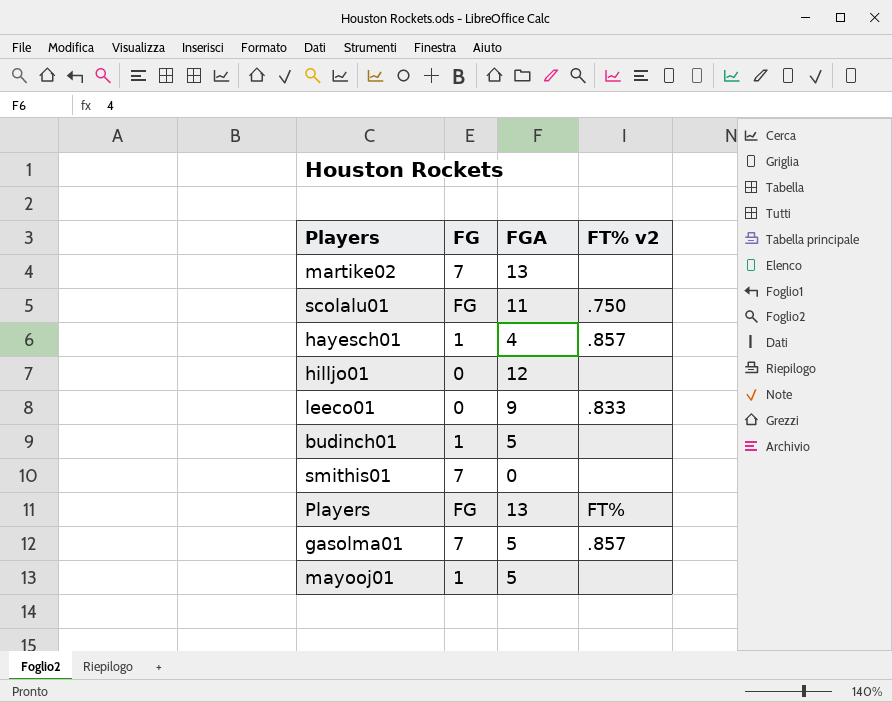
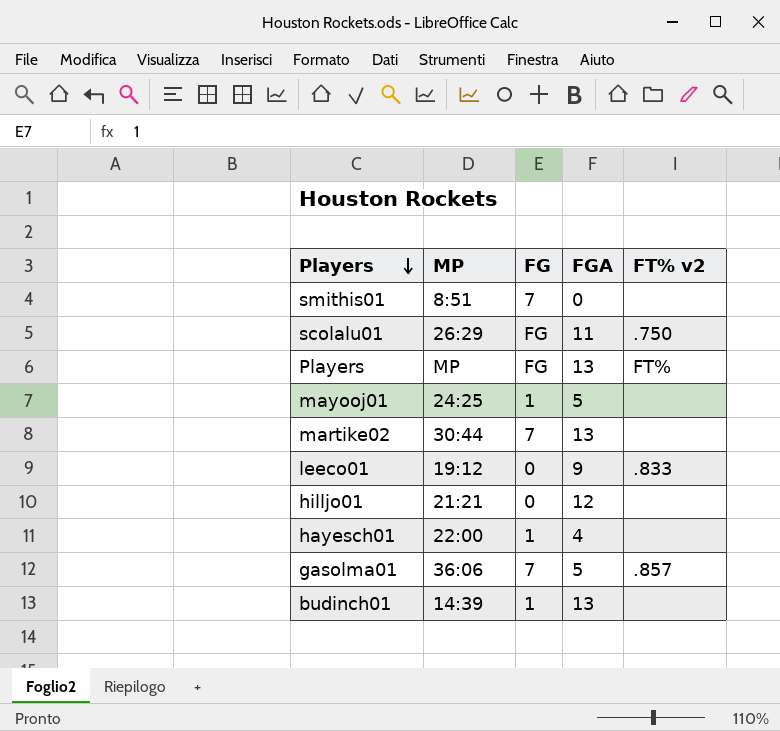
row order: none -> Players descending
column MP | position: none -> 2
hayesch01 | FT% v2: .857 -> none
budinch01 | FGA: 5 -> 13

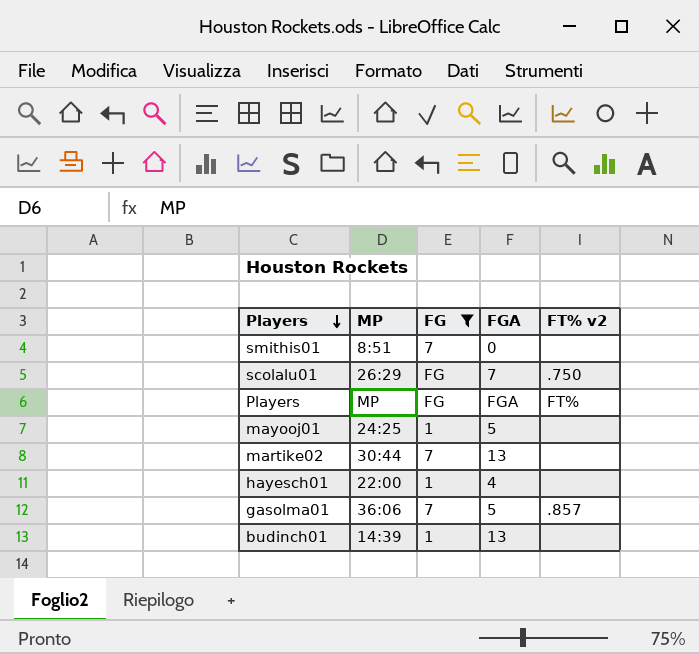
filter: none -> FG != 0
scolalu01 | FGA: 11 -> 7
Players | FGA: 13 -> FGA

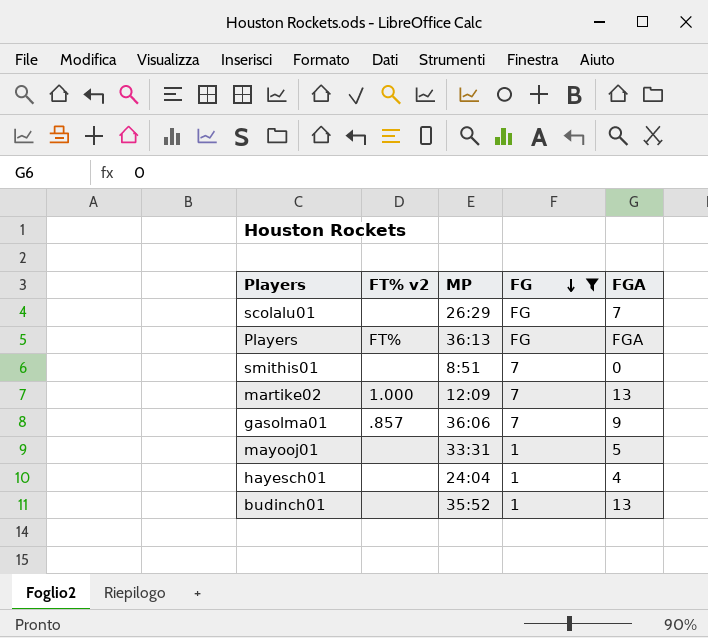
row order: Players descending -> FG descending
column FT% v2 | position: 5 -> 2
scolalu01 | FT% v2: .750 -> none
Players | MP: MP -> 36:13
martike02 | FT% v2: none -> 1.000
martike02 | MP: 30:44 -> 12:09
gasolma01 | FGA: 5 -> 9
mayooj01 | MP: 24:25 -> 33:31
hayesch01 | MP: 22:00 -> 24:04
budinch01 | MP: 14:39 -> 35:52

